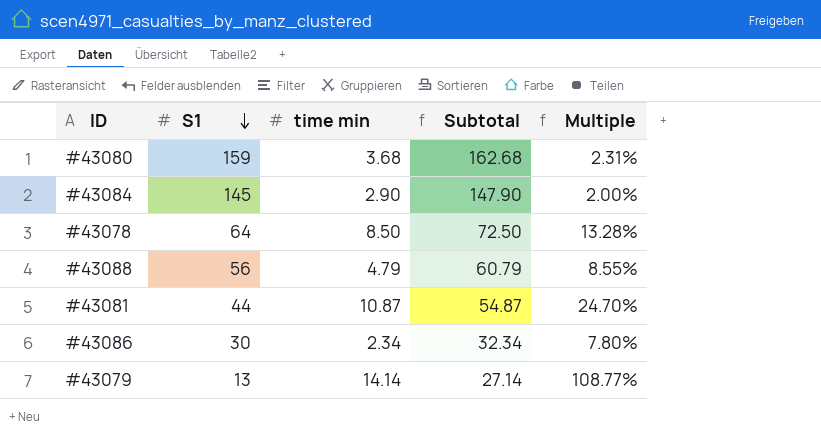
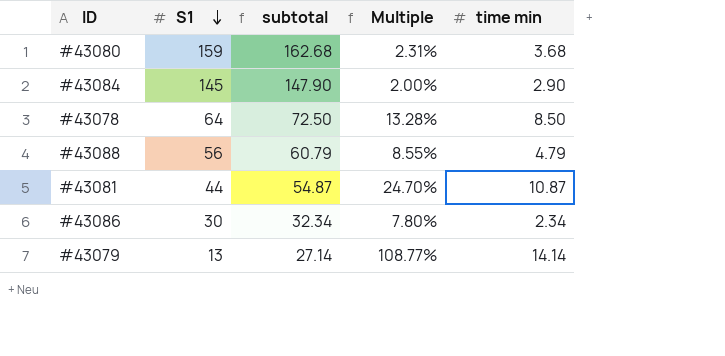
column name: Subtotal -> subtotal
column time min | position: 3 -> 5

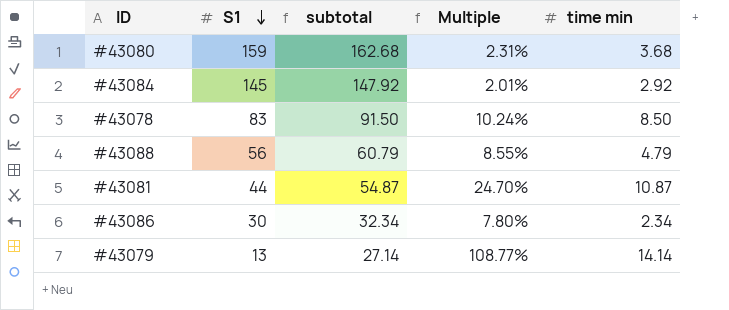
#43084 | subtotal: 147.90 -> 147.92
#43084 | Multiple: 2.00% -> 2.01%
#43084 | time min: 2.90 -> 2.92
#43078 | S1: 64 -> 83
#43078 | subtotal: 72.50 -> 91.50
#43078 | Multiple: 13.28% -> 10.24%

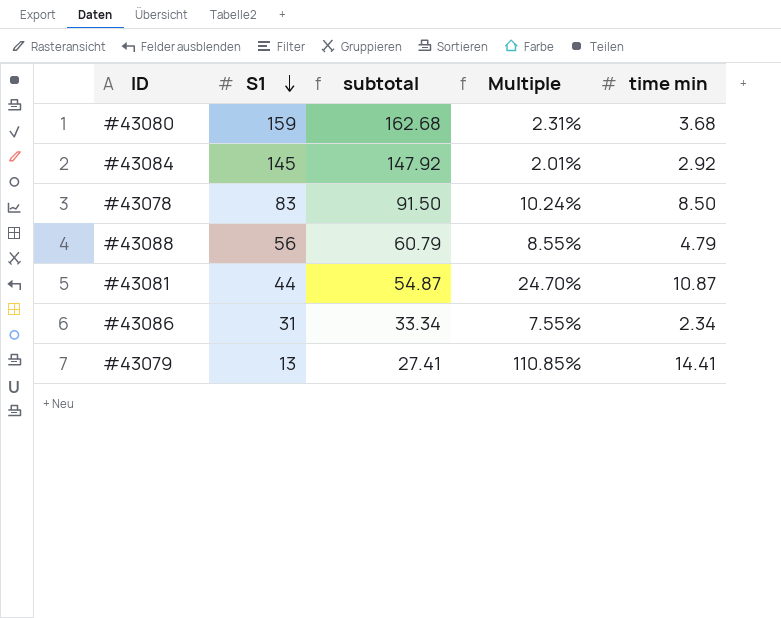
#43086 | S1: 30 -> 31
#43086 | subtotal: 32.34 -> 33.34
#43086 | Multiple: 7.80% -> 7.55%
#43079 | subtotal: 27.14 -> 27.41
#43079 | Multiple: 108.77% -> 110.85%
#43079 | time min: 14.14 -> 14.41

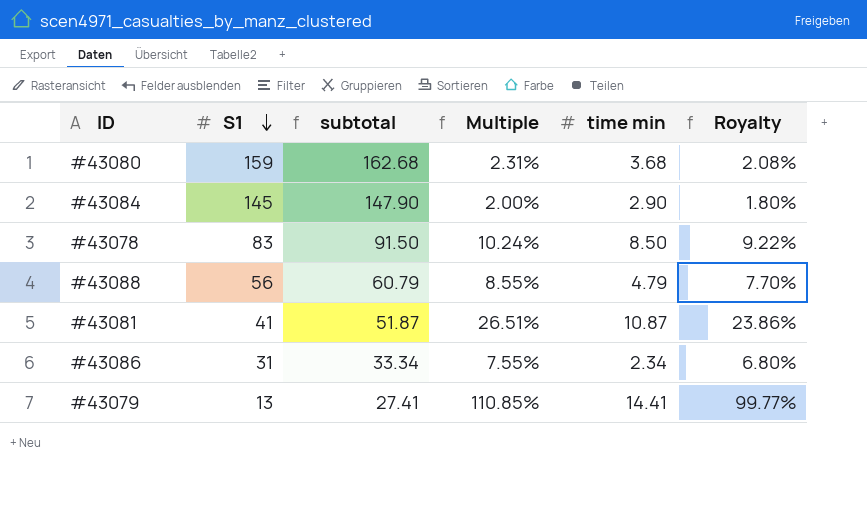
column Royalty | formula: none -> [Multiple] * 0.9
#43084 | subtotal: 147.92 -> 147.90
#43084 | Multiple: 2.01% -> 2.00%
#43084 | time min: 2.92 -> 2.90
#43081 | S1: 44 -> 41
#43081 | subtotal: 54.87 -> 51.87
#43081 | Multiple: 24.70% -> 26.51%

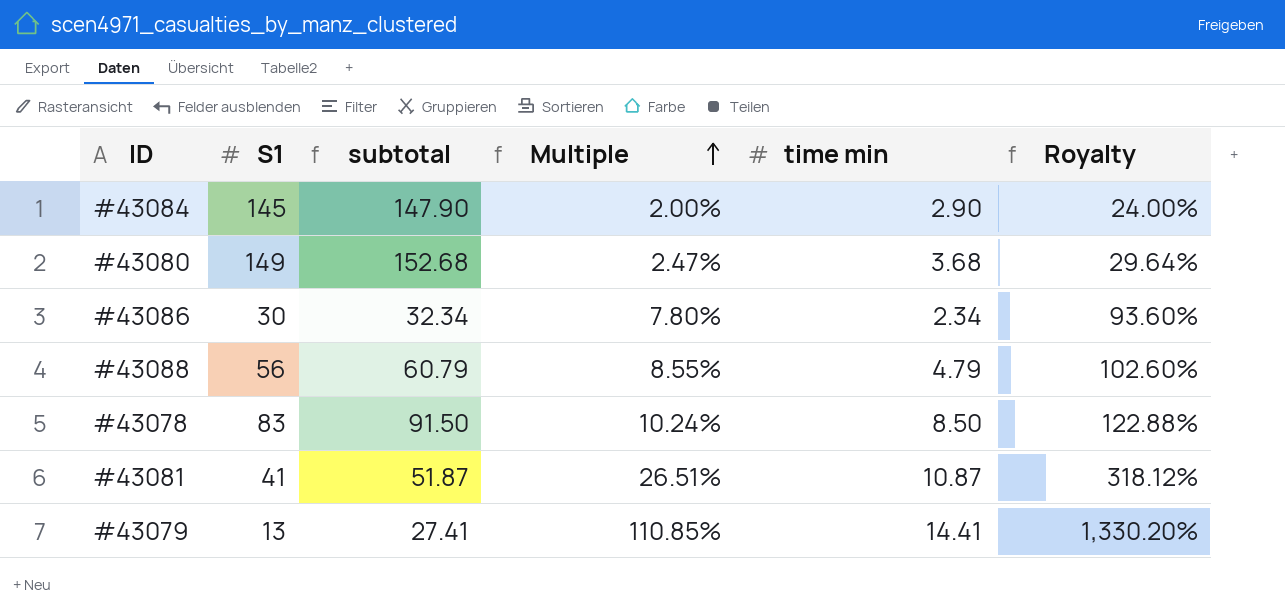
row order: S1 descending -> Multiple ascending
column Royalty | formula: [Multiple] * 0.9 -> [Multiple] * 12
#43080 | S1: 159 -> 149
#43080 | subtotal: 162.68 -> 152.68
#43080 | Multiple: 2.31% -> 2.47%
#43086 | S1: 31 -> 30
#43086 | subtotal: 33.34 -> 32.34
#43086 | Multiple: 7.55% -> 7.80%

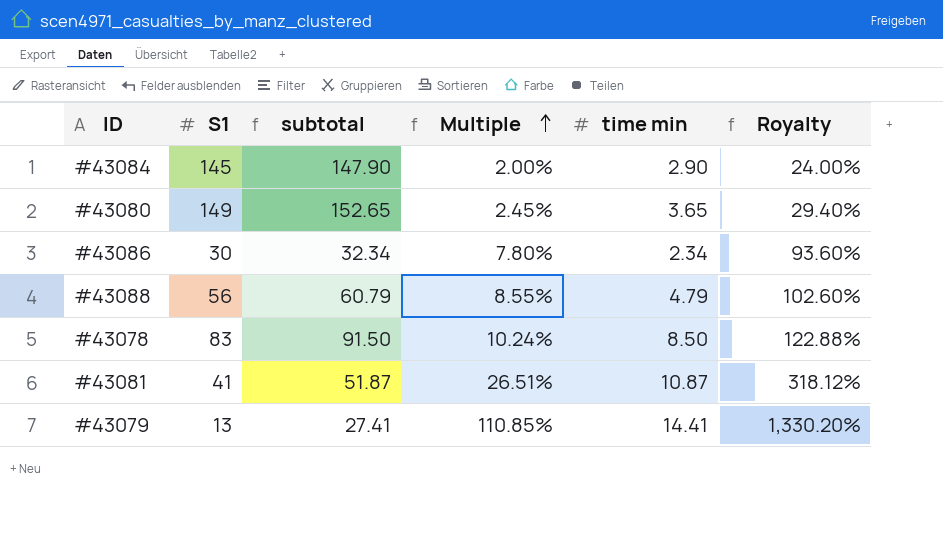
#43080 | subtotal: 152.68 -> 152.65
#43080 | Multiple: 2.47% -> 2.45%
#43080 | time min: 3.68 -> 3.65
#43080 | Royalty: 29.64% -> 29.40%

